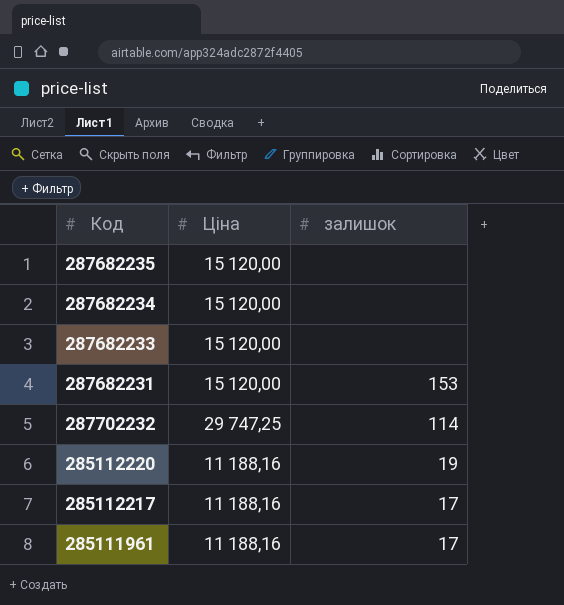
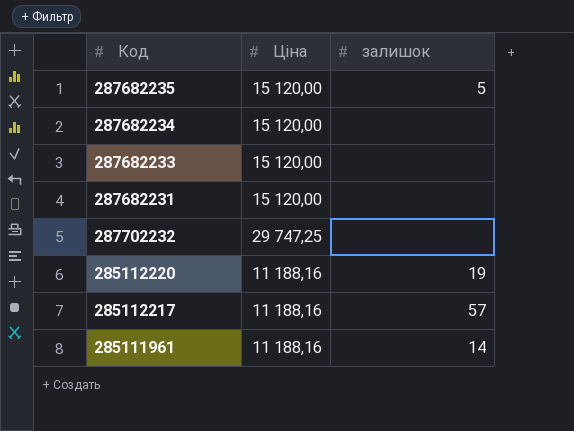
287682235 | залишок: none -> 5
287682231 | залишок: 153 -> none
287702232 | залишок: 114 -> none
285112217 | залишок: 17 -> 57
285111961 | залишок: 17 -> 14

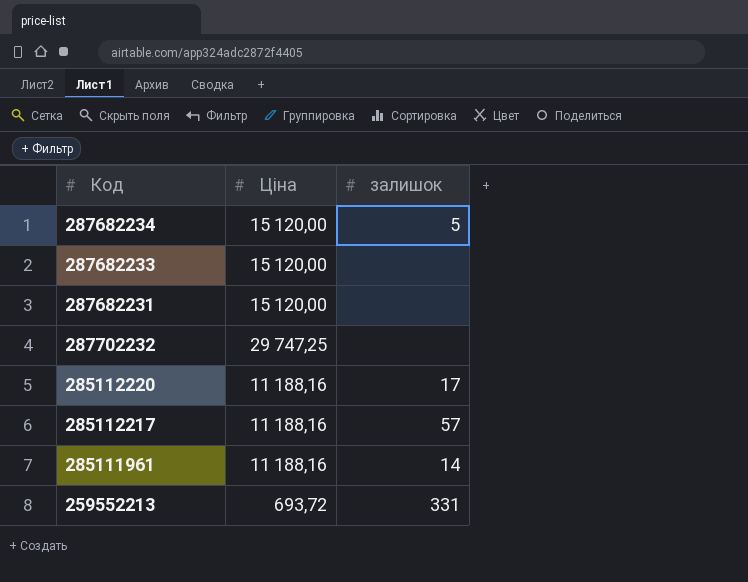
row 287682235: 15 120,00 | 5 -> none
287682234 | залишок: none -> 5
285112220 | залишок: 19 -> 17
row 259552213: none -> 693,72 | 331

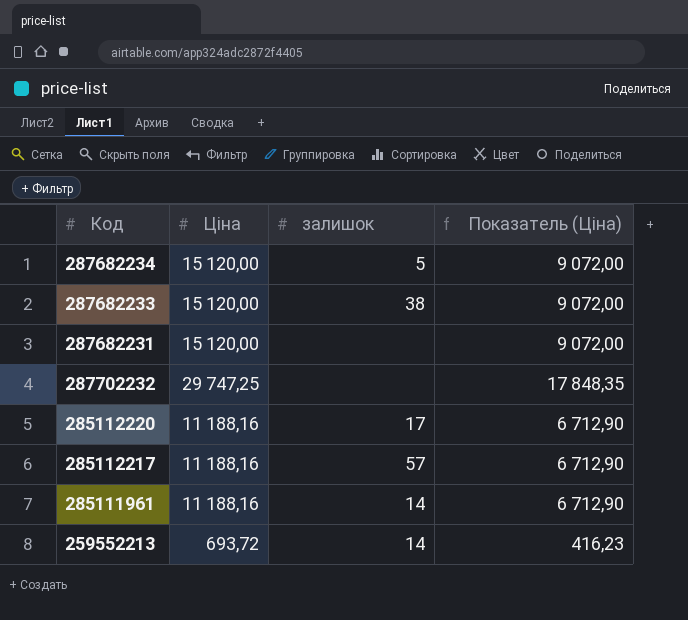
column Показатель (Ціна) | formula: none -> [Ціна] * 0,6
287682233 | залишок: none -> 38
259552213 | залишок: 331 -> 14

